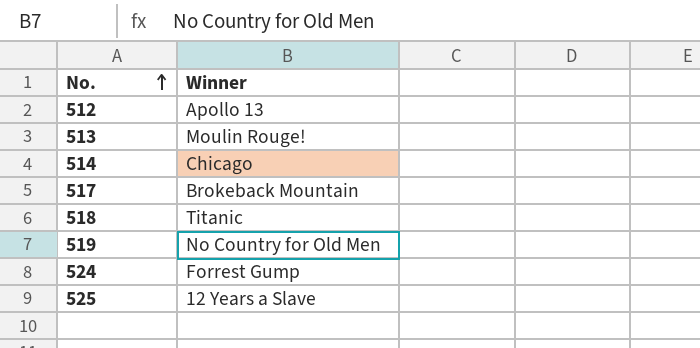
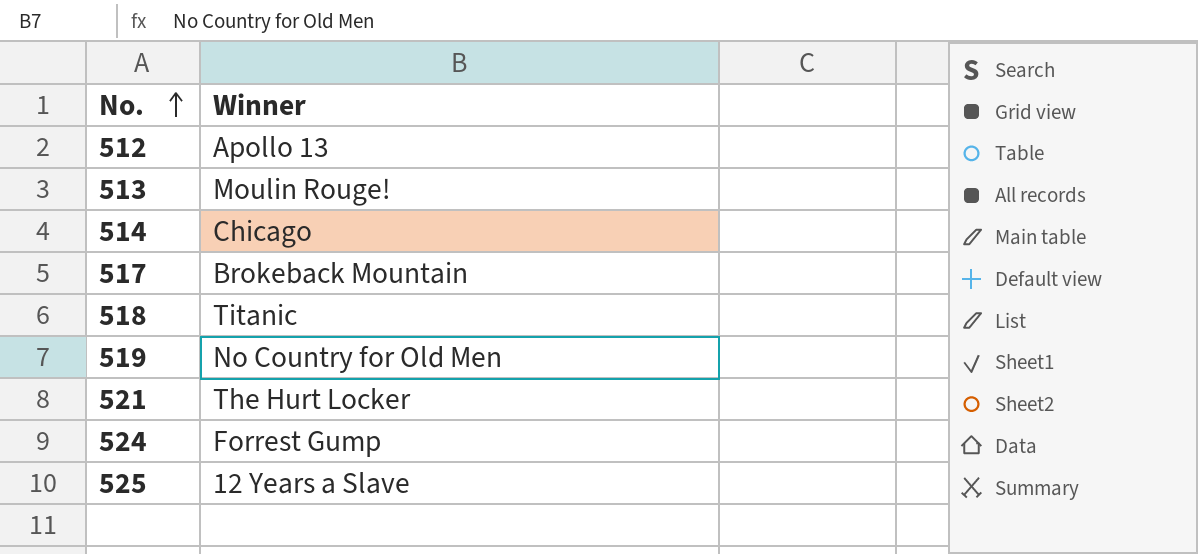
row 521: none -> The Hurt Locker

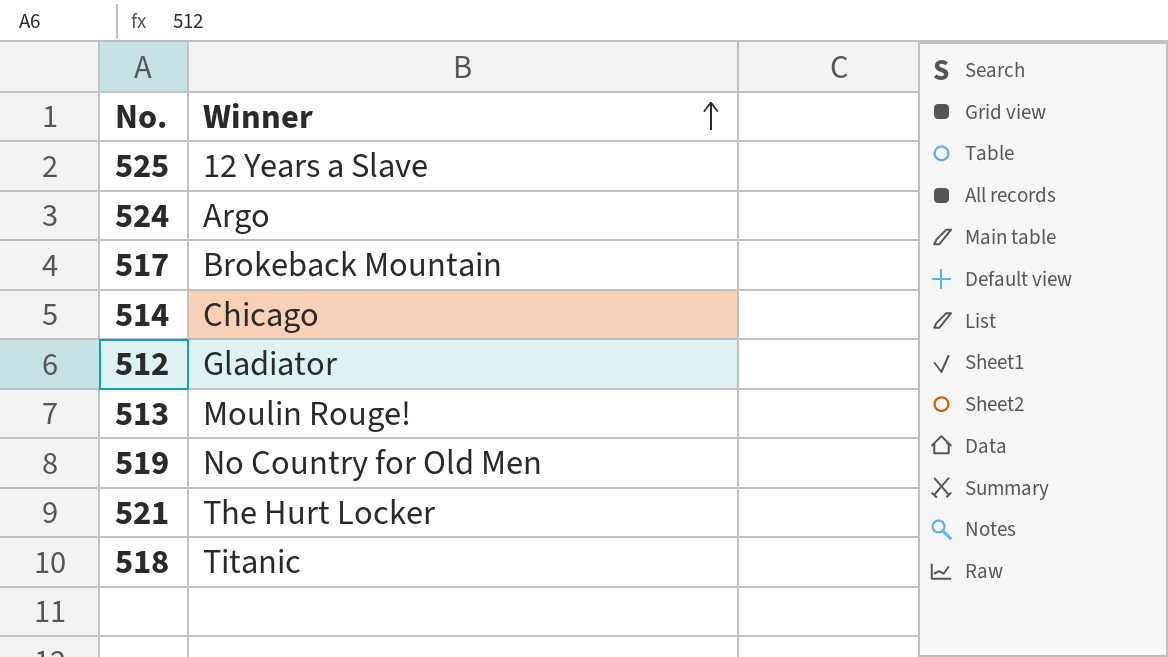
row order: No. ascending -> Winner ascending
524 | Winner: Forrest Gump -> Argo
512 | Winner: Apollo 13 -> Gladiator

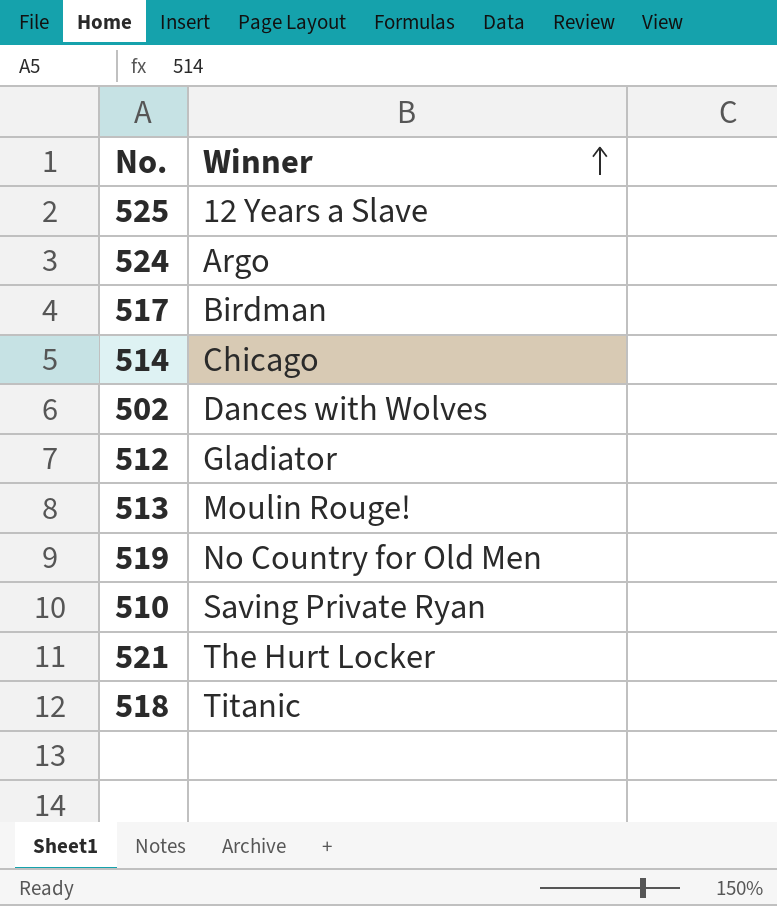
517 | Winner: Brokeback Mountain -> Birdman
row 502: none -> Dances with Wolves
row 510: none -> Saving Private Ryan

